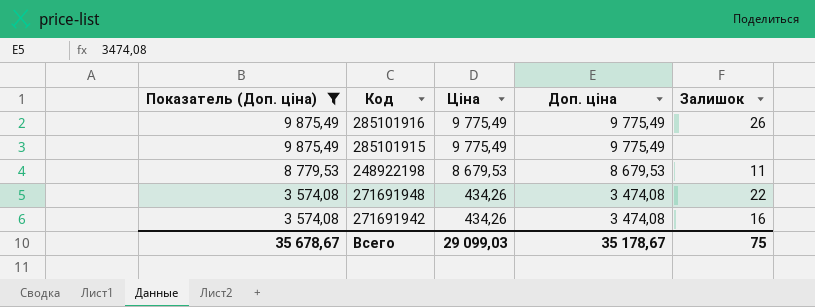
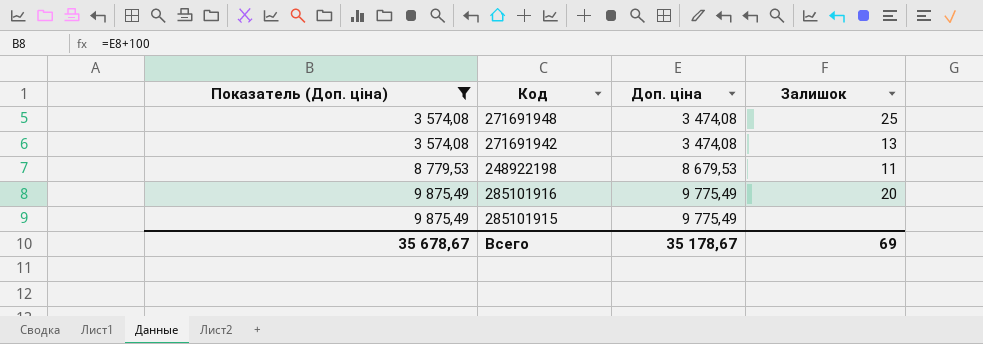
row order: Показатель (Доп. ціна) descending -> Показатель (Доп. ціна) ascending
column Ціна | position: 3 -> none
271691948 | Залишок: 22 -> 25
271691942 | Залишок: 16 -> 13
285101916 | Залишок: 26 -> 20
Всего | Залишок: 75 -> 69

